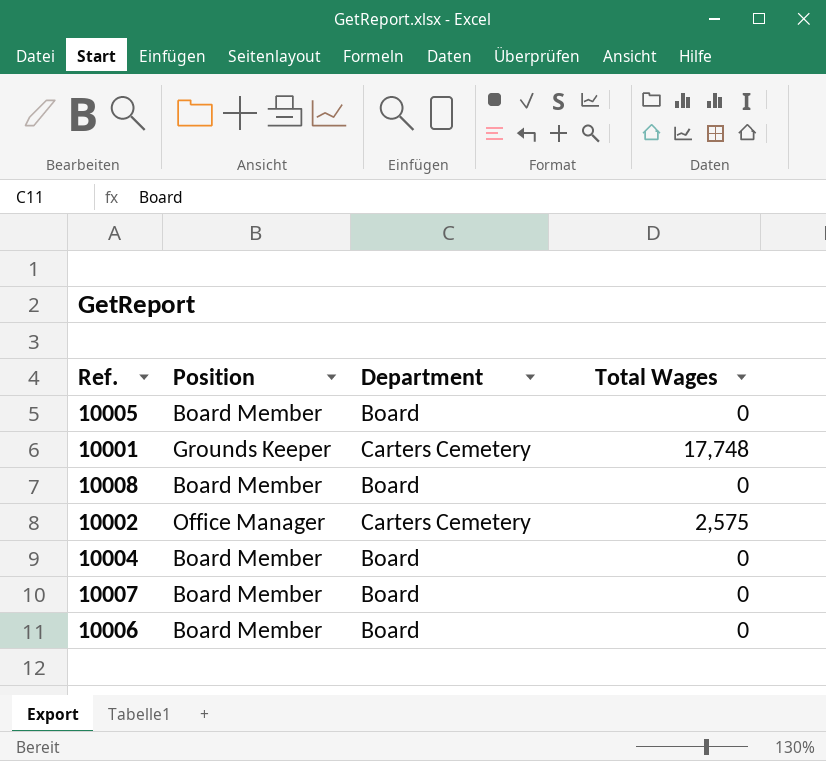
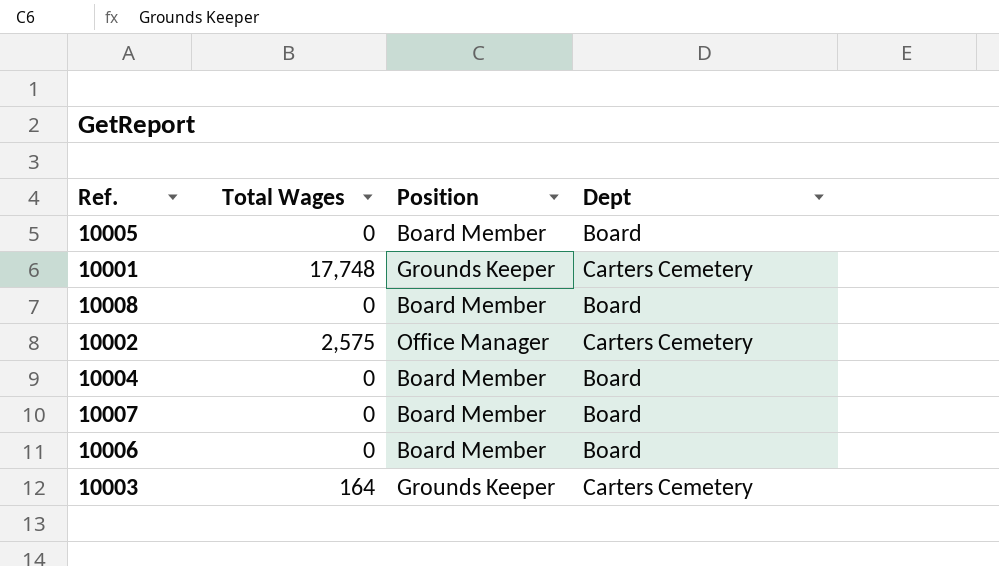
column Total Wages | position: 4 -> 2
column name: Department -> Dept
row 10003: none -> 164 | Grounds Keeper | Carters Cemetery

